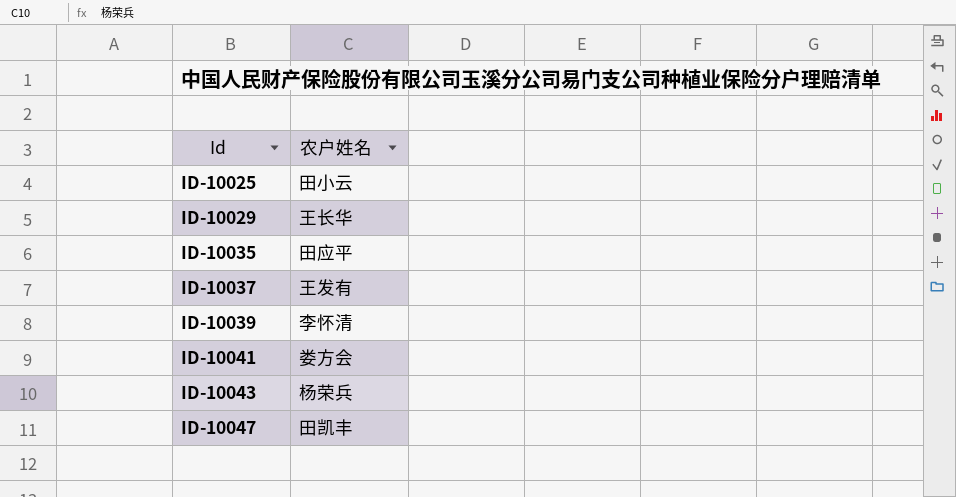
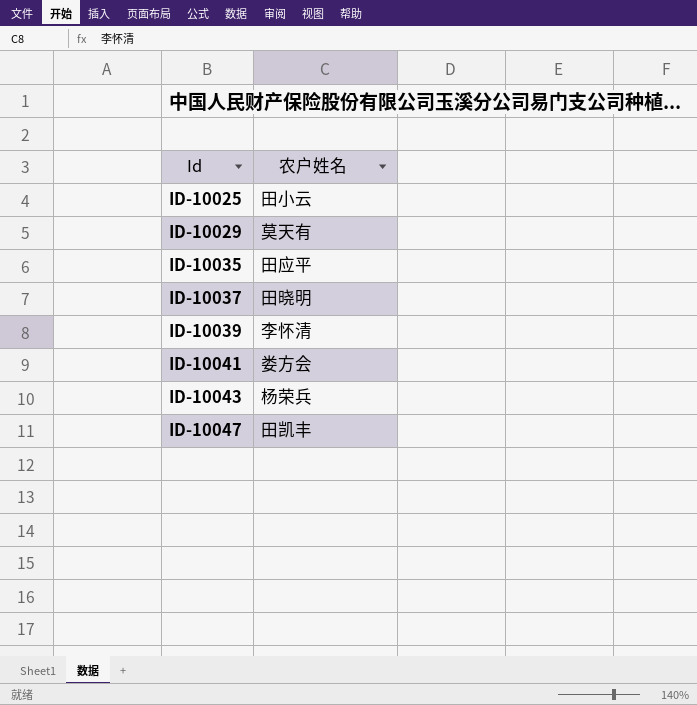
ID-10029 | 农户姓名: 王长华 -> 莫天有
ID-10037 | 农户姓名: 王发有 -> 田晓明

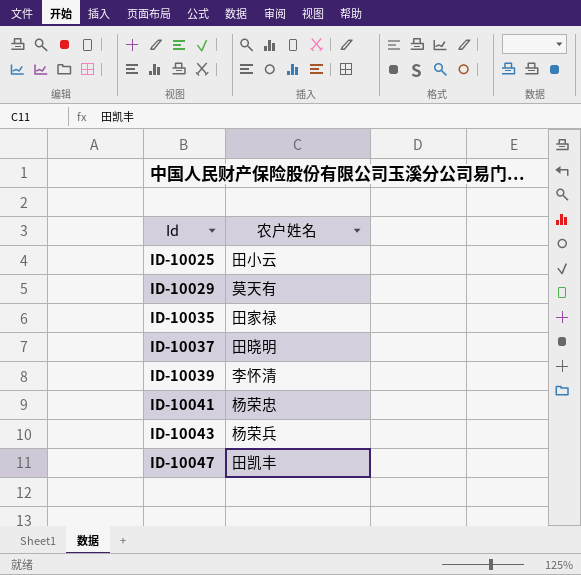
ID-10035 | 农户姓名: 田应平 -> 田家禄
ID-10041 | 农户姓名: 娄方会 -> 杨荣忠

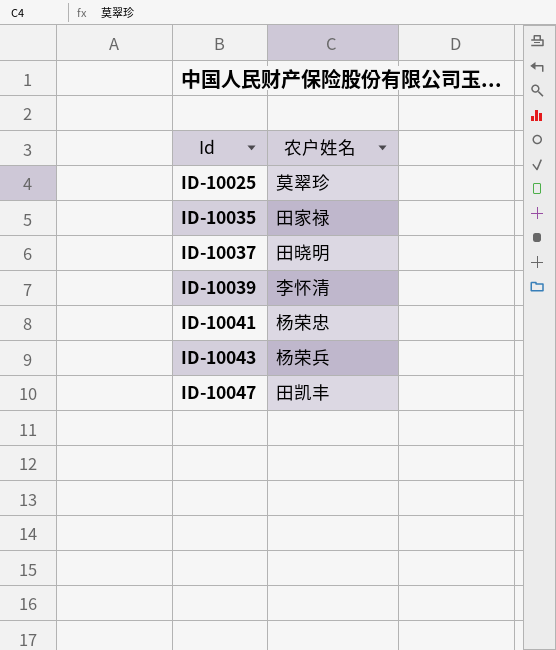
row ID-10029: 莫天有 -> none
ID-10025 | 农户姓名: 田小云 -> 莫翠珍

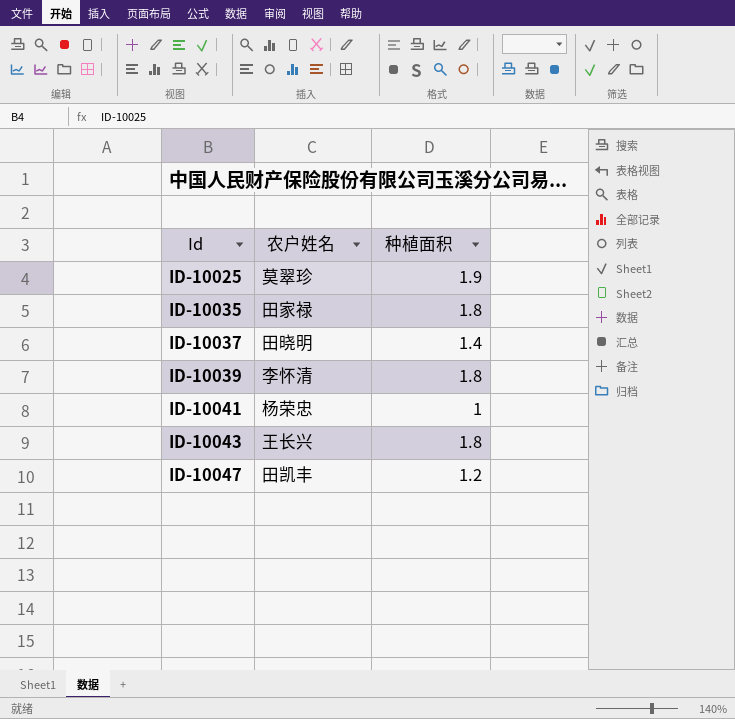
column 种植面积 | position: none -> 3
ID-10043 | 农户姓名: 杨荣兵 -> 王长兴

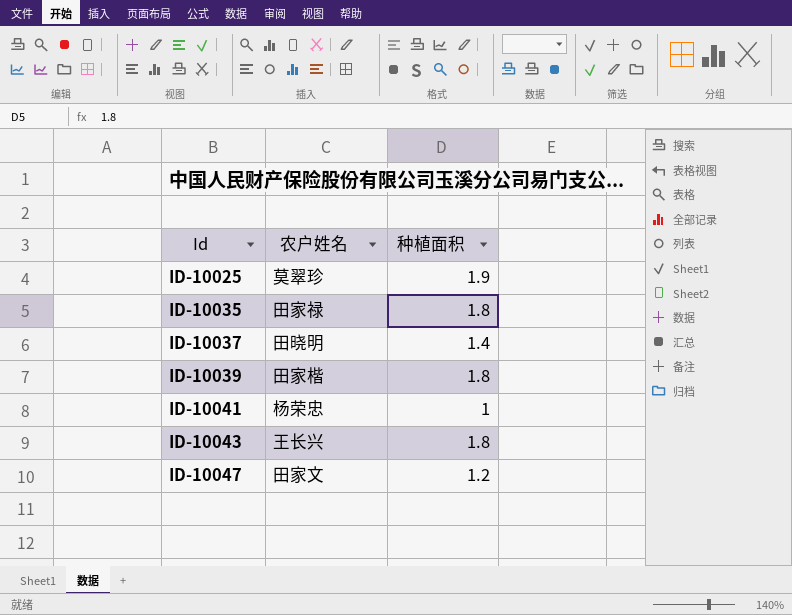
ID-10039 | 农户姓名: 李怀清 -> 田家楷
ID-10047 | 农户姓名: 田凯丰 -> 田家文

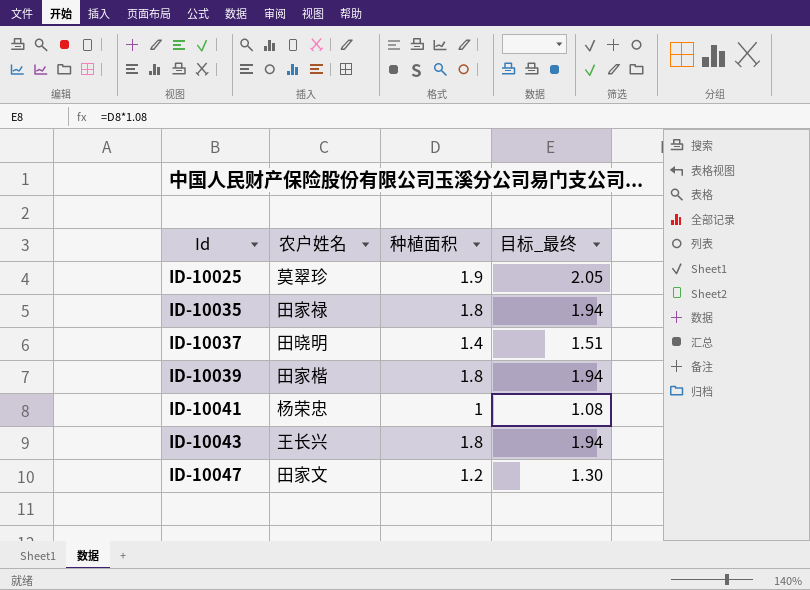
column 目标_最终 | formula: none -> [种植面积] * 1.08

